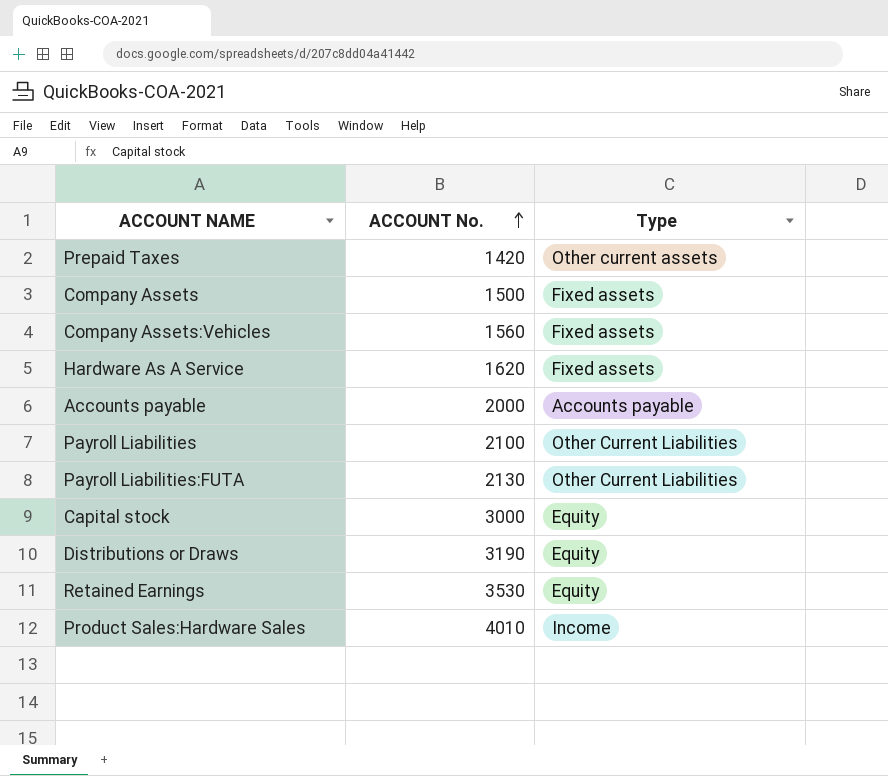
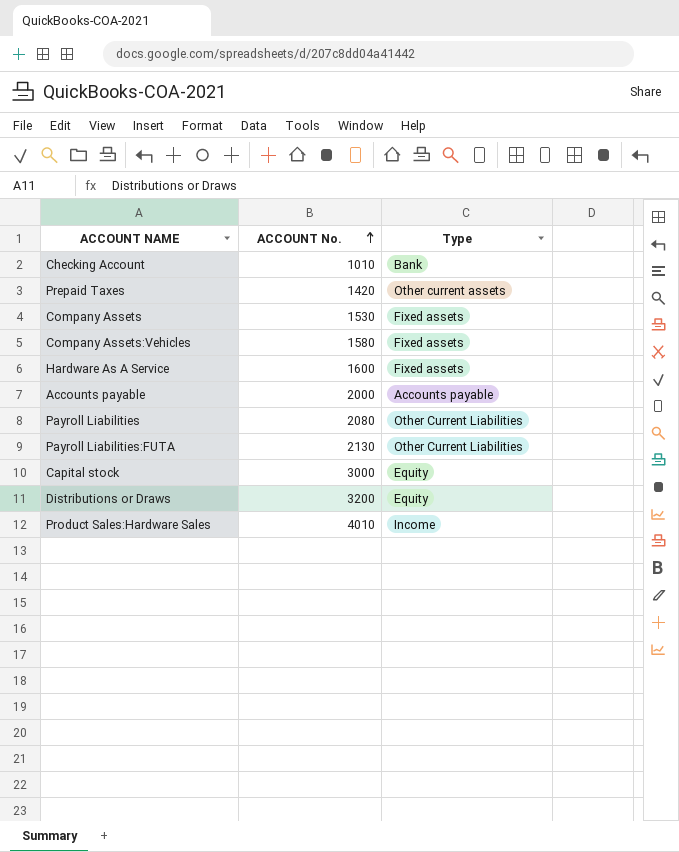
row Retained Earnings: 3530 | Equity -> none
row Checking Account: none -> 1010 | Bank
Company Assets | ACCOUNT No.: 1500 -> 1530
Company Assets:Vehicles | ACCOUNT No.: 1560 -> 1580
Hardware As A Service | ACCOUNT No.: 1620 -> 1600
Payroll Liabilities | ACCOUNT No.: 2100 -> 2080
Distributions or Draws | ACCOUNT No.: 3190 -> 3200

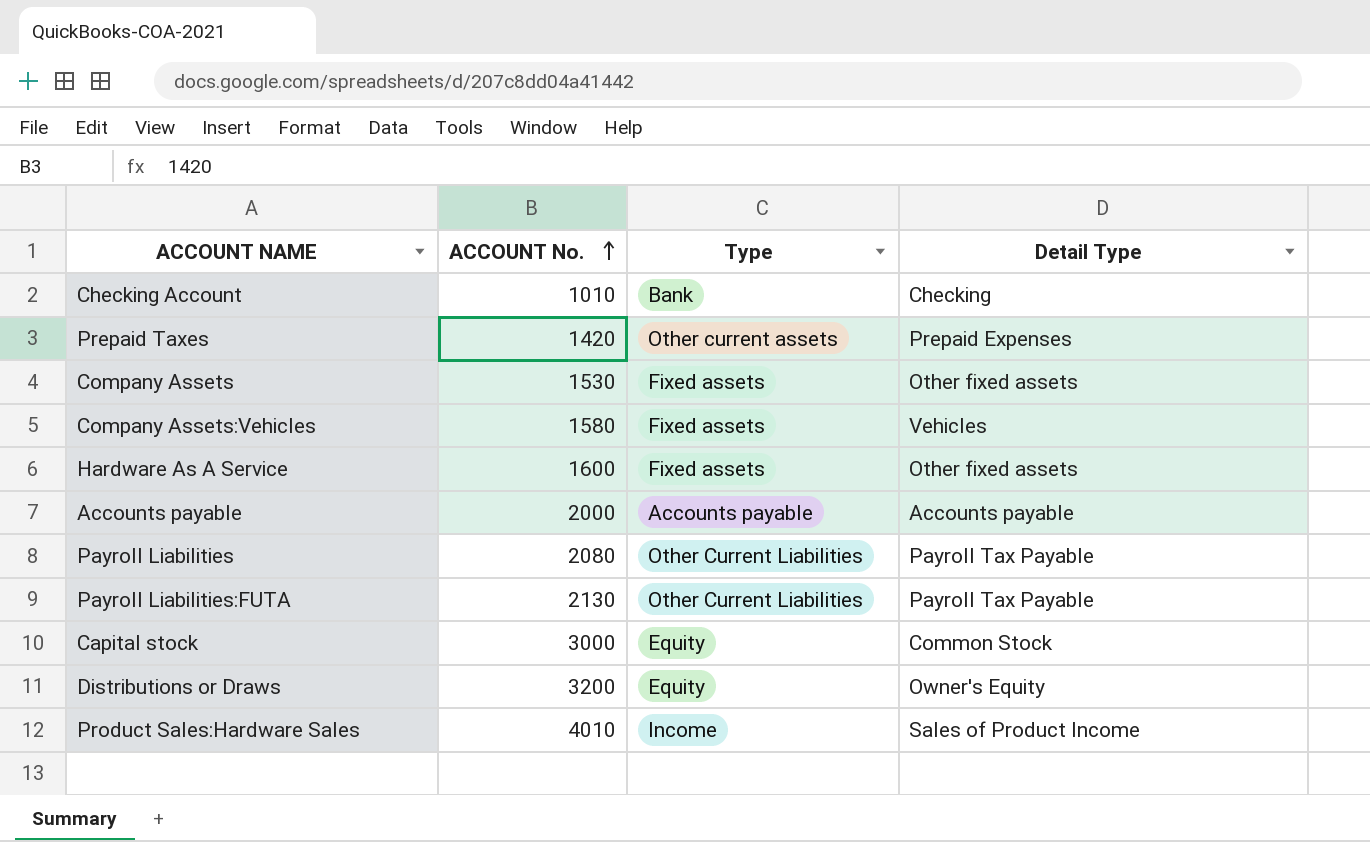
column Detail Type | position: none -> 4

